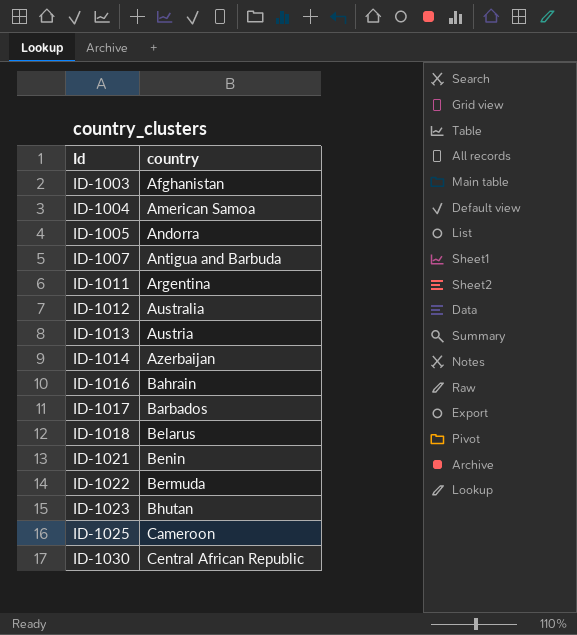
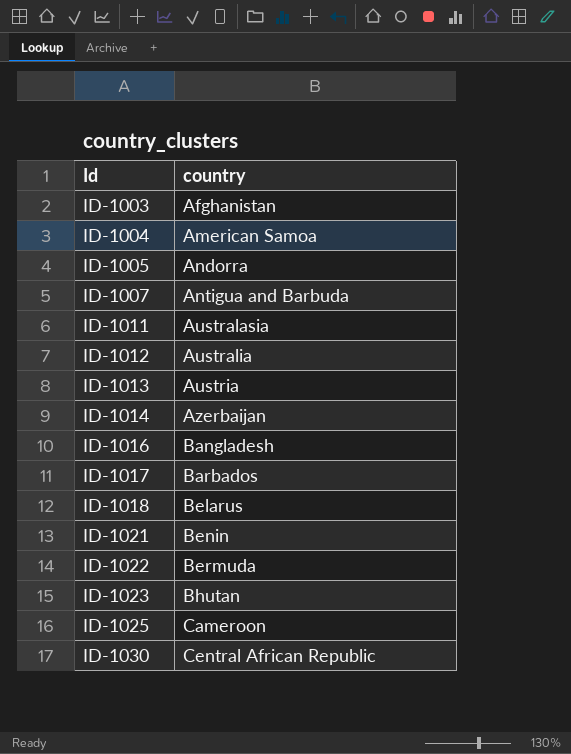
ID-1011 | country: Argentina -> Australasia
ID-1016 | country: Bahrain -> Bangladesh

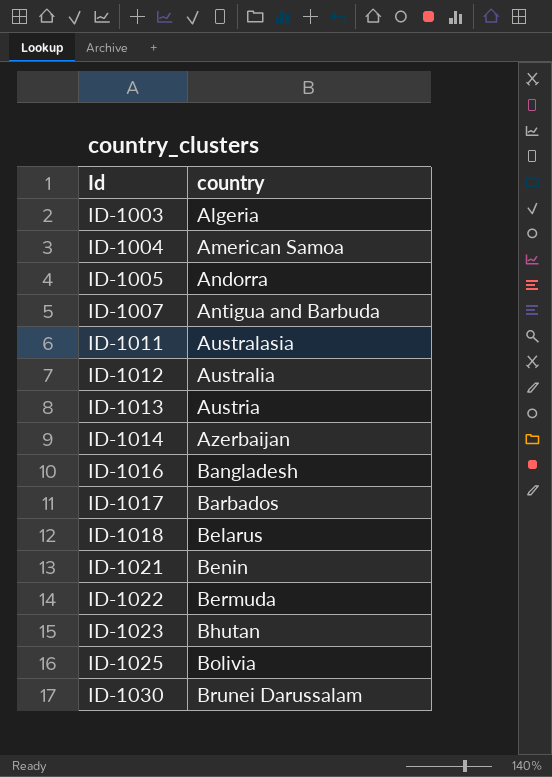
ID-1003 | country: Afghanistan -> Algeria
ID-1025 | country: Cameroon -> Bolivia
ID-1030 | country: Central African Republic -> Brunei Darussalam

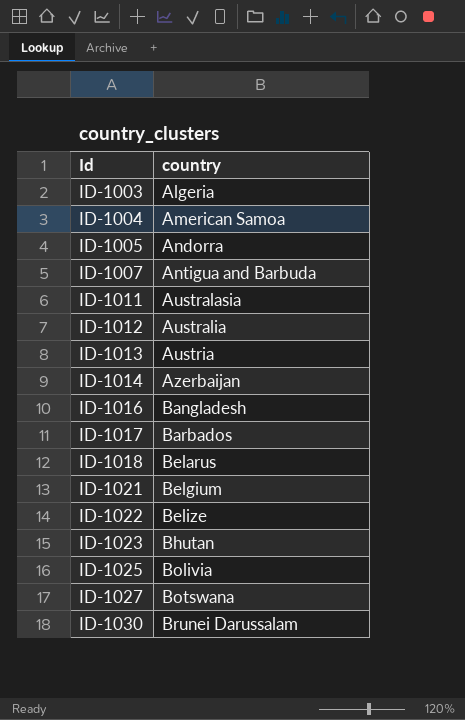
ID-1021 | country: Benin -> Belgium
ID-1022 | country: Bermuda -> Belize
row ID-1027: none -> Botswana

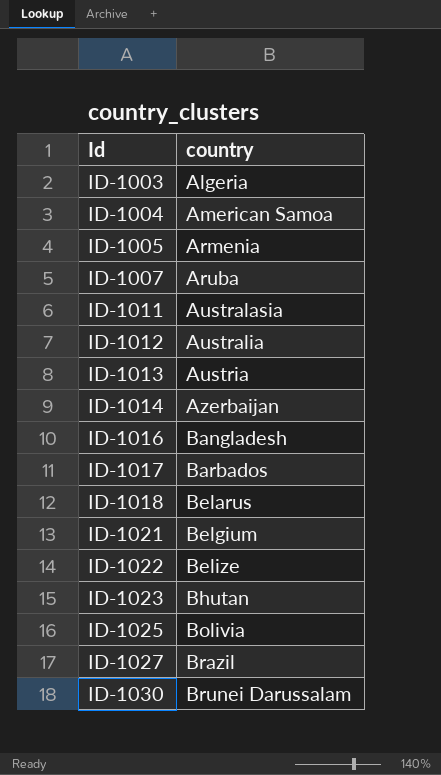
ID-1005 | country: Andorra -> Armenia
ID-1007 | country: Antigua and Barbuda -> Aruba
ID-1027 | country: Botswana -> Brazil

